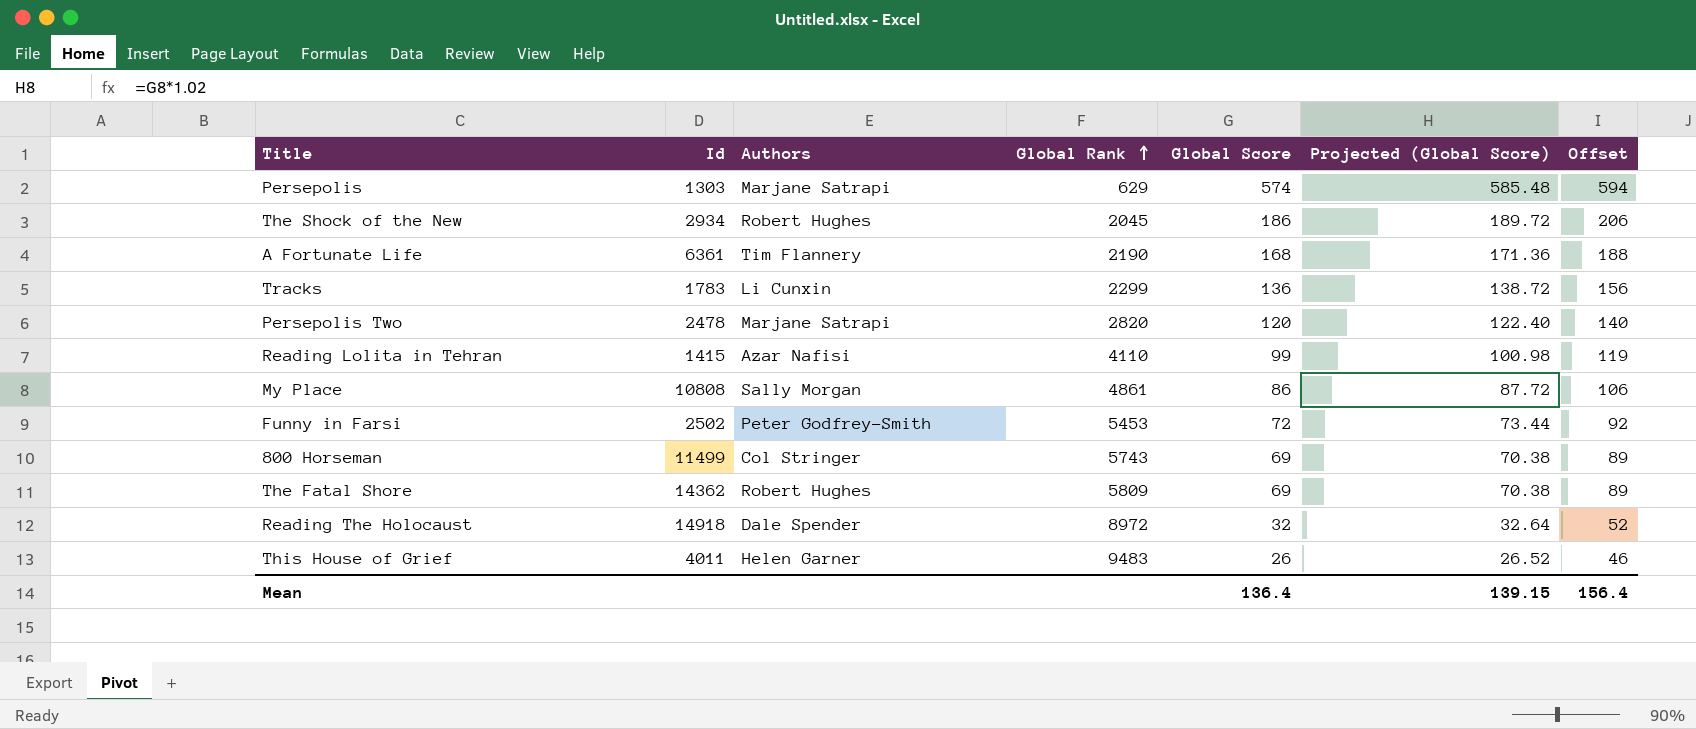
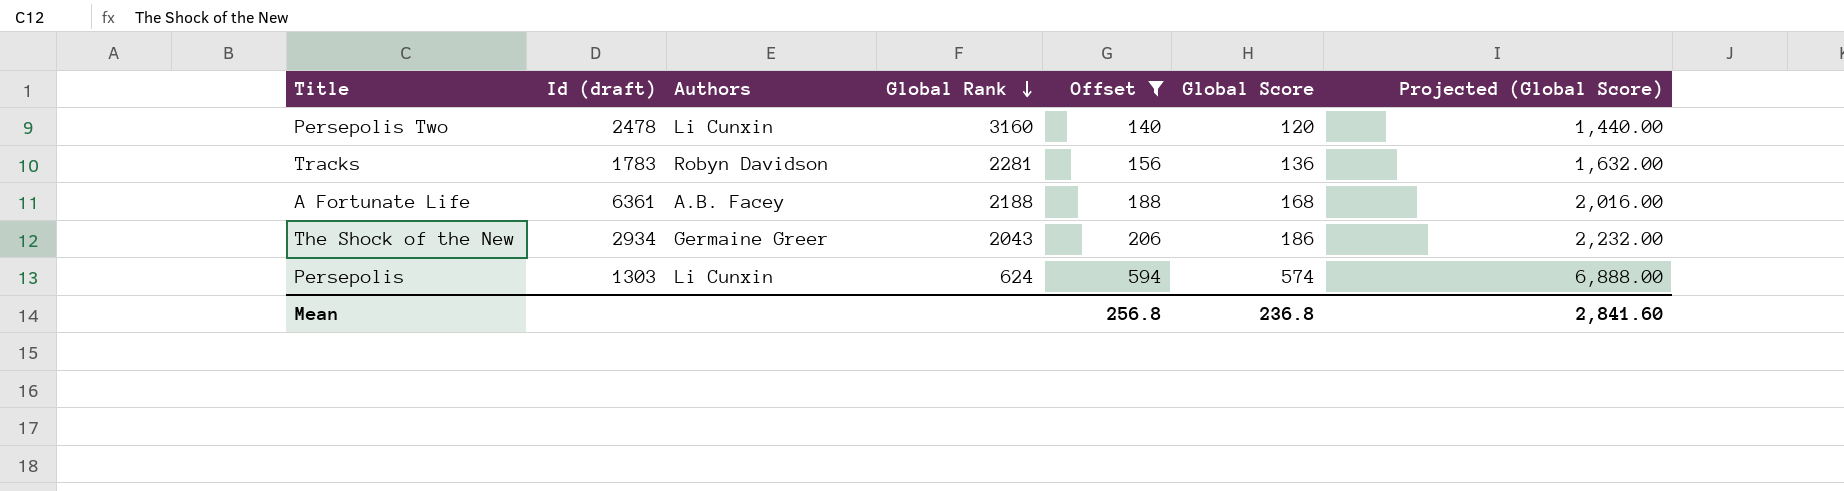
filter: none -> Offset >= 140
row order: Global Rank ascending -> Global Rank descending
column name: Id -> Id (draft)
column Offset | position: 7 -> 5
column Projected (Global Score) | formula: [Global Score] * 1.02 -> [Global Score] * 12
Persepolis Two | Authors: Marjane Satrapi -> Li Cunxin
Persepolis Two | Global Rank: 2820 -> 3160
Tracks | Authors: Li Cunxin -> Robyn Davidson
Tracks | Global Rank: 2299 -> 2281
A Fortunate Life | Authors: Tim Flannery -> A.B. Facey
A Fortunate Life | Global Rank: 2190 -> 2188
The Shock of the New | Authors: Robert Hughes -> Germaine Greer
The Shock of the New | Global Rank: 2045 -> 2043
Persepolis | Authors: Marjane Satrapi -> Li Cunxin
Persepolis | Global Rank: 629 -> 624
Mean | Offset: 156.4 -> 256.8
Mean | Global Score: 136.4 -> 236.8
Mean | Projected (Global Score): 139.15 -> 2,841.60

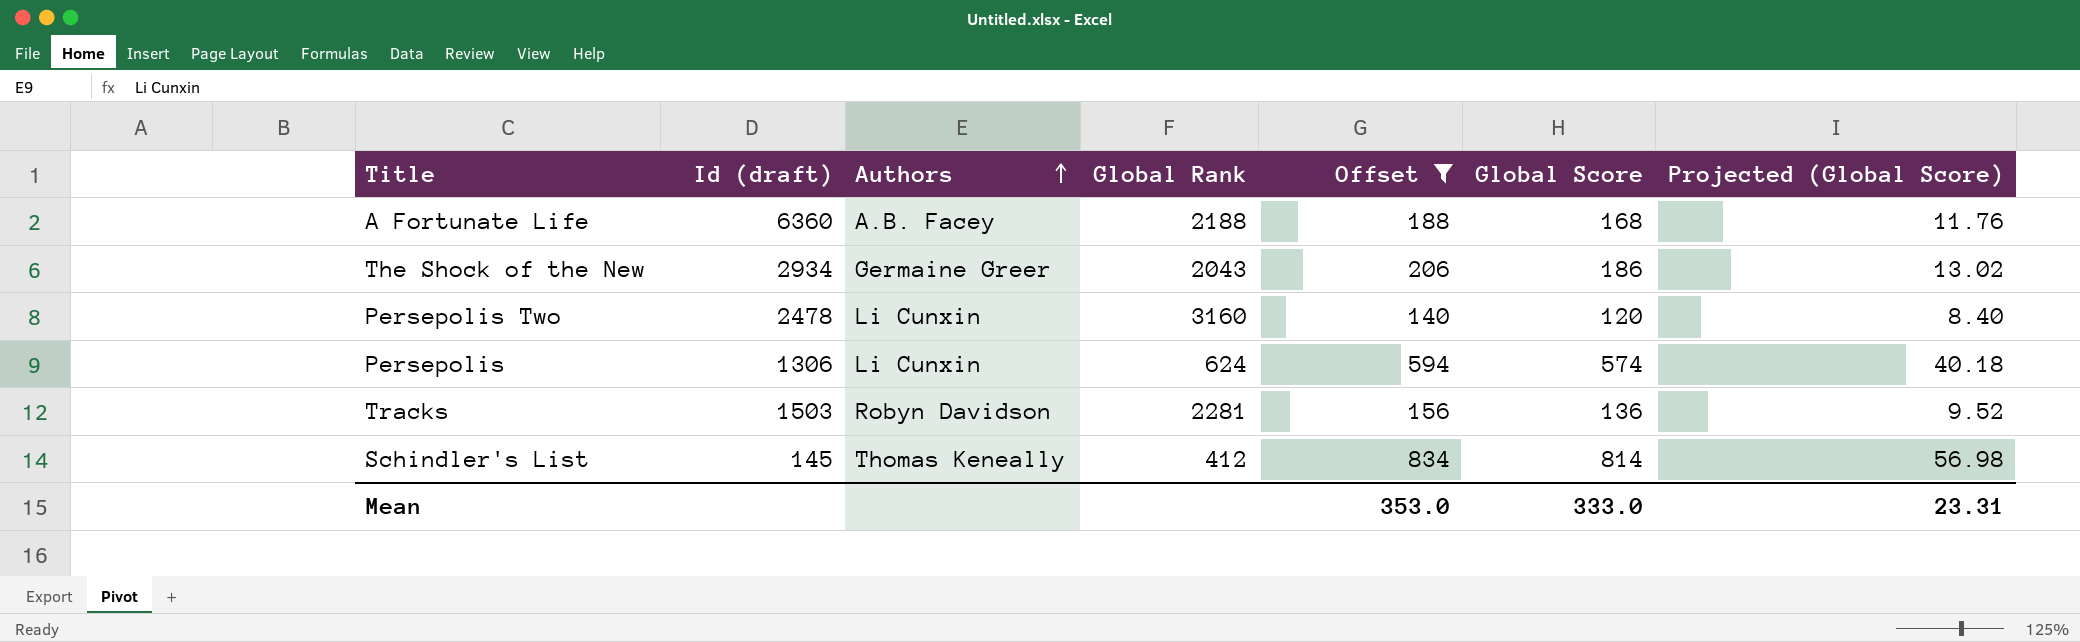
row order: Global Rank descending -> Authors ascending
column Projected (Global Score) | formula: [Global Score] * 12 -> [Global Score] * 0.07
A Fortunate Life | Id (draft): 6361 -> 6360
Persepolis | Id (draft): 1303 -> 1306
Tracks | Id (draft): 1783 -> 1503
row Schindler's List: none -> 145 | Thomas Keneally | 412 | 834 | 814 | 56.98
Mean | Offset: 256.8 -> 353.0
Mean | Global Score: 236.8 -> 333.0
Mean | Projected (Global Score): 2,841.60 -> 23.31

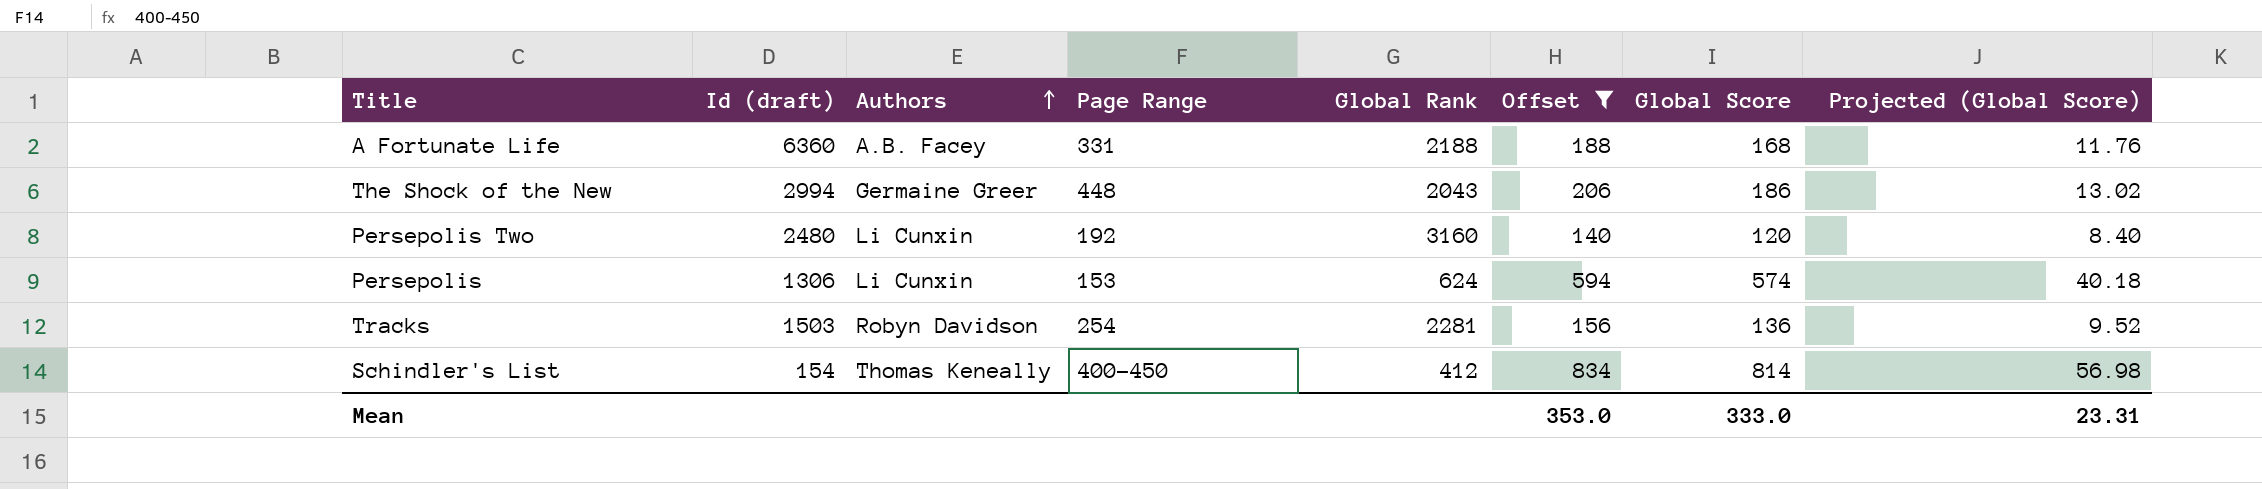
column Page Range | position: none -> 4
The Shock of the New | Id (draft): 2934 -> 2994
Persepolis Two | Id (draft): 2478 -> 2480
Schindler's List | Id (draft): 145 -> 154

